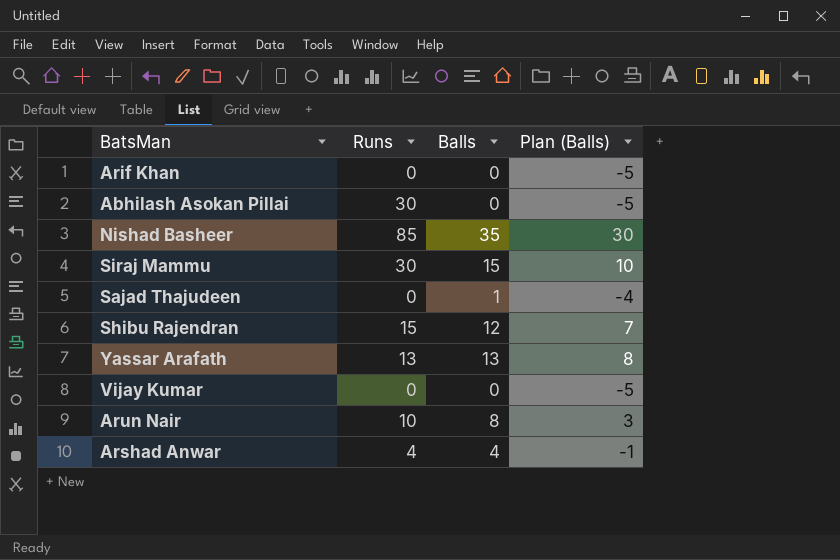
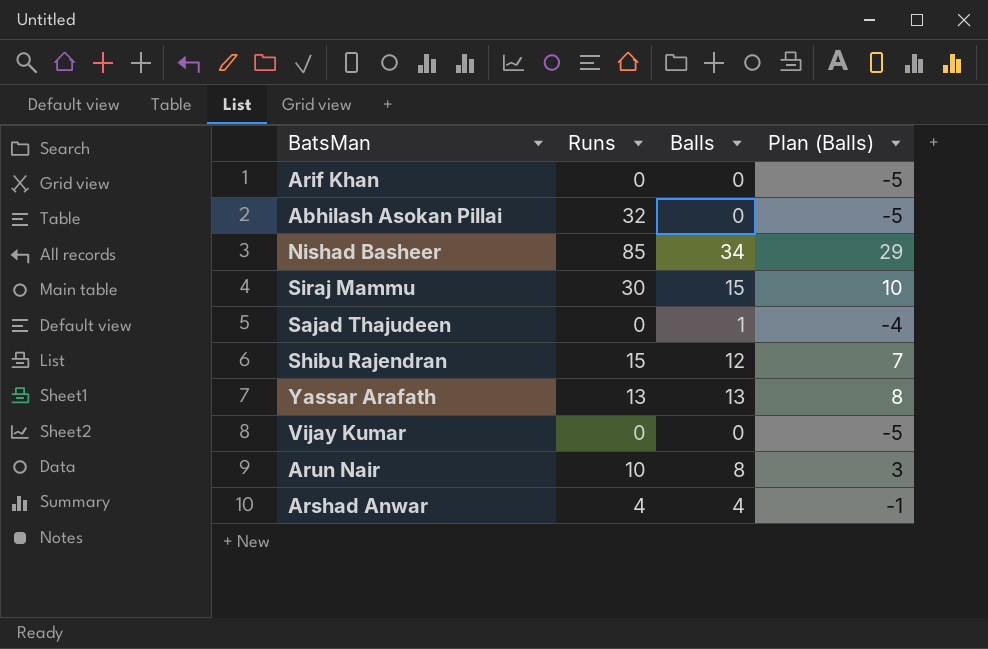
Abhilash Asokan Pillai | Runs: 30 -> 32
Nishad Basheer | Balls: 35 -> 34
Nishad Basheer | Plan (Balls): 30 -> 29

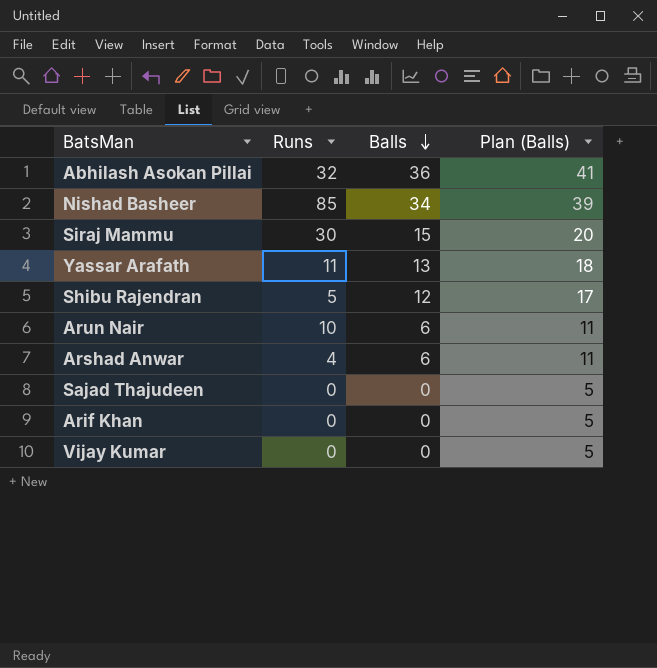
row order: none -> Balls descending
column Plan (Balls) | formula: [Balls] - 5 -> [Balls] + 5
Abhilash Asokan Pillai | Balls: 0 -> 36
Yassar Arafath | Runs: 13 -> 11
Shibu Rajendran | Runs: 15 -> 5
Arun Nair | Balls: 8 -> 6
Arshad Anwar | Balls: 4 -> 6
Sajad Thajudeen | Balls: 1 -> 0

